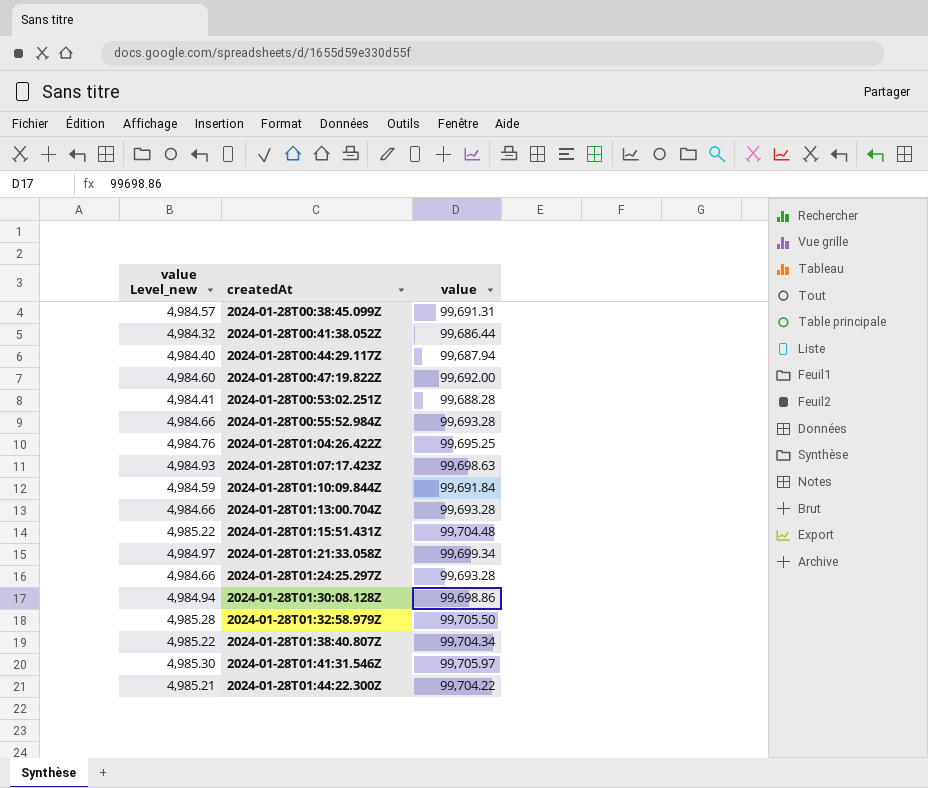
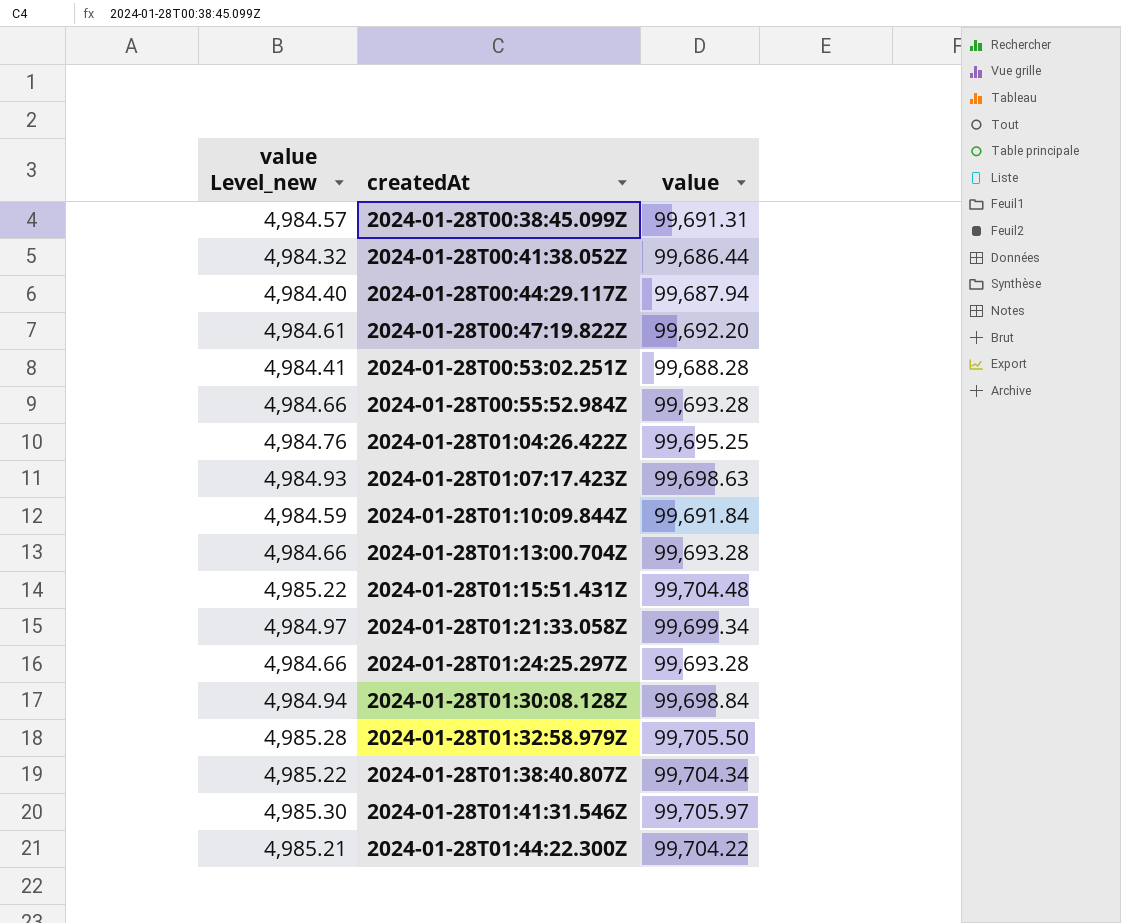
2024-01-28T00:47:19.822Z | value Level_new: 4,984.60 -> 4,984.61
2024-01-28T00:47:19.822Z | value: 99,692.00 -> 99,692.20
2024-01-28T01:30:08.128Z | value: 99,698.86 -> 99,698.84

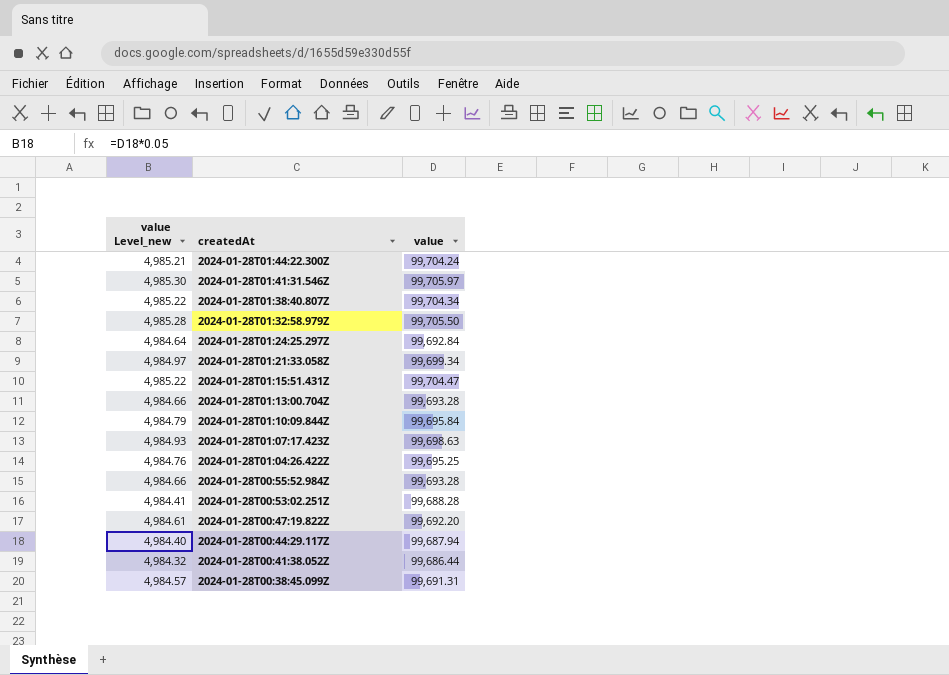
row order: createdAt ascending -> createdAt descending
row 2024-01-28T01:30:08.128Z: 4,984.94 | 99,698.84 -> none
2024-01-28T01:44:22.300Z | value: 99,704.22 -> 99,704.24
2024-01-28T01:24:25.297Z | value Level_new: 4,984.66 -> 4,984.64
2024-01-28T01:24:25.297Z | value: 99,693.28 -> 99,692.84
2024-01-28T01:15:51.431Z | value: 99,704.48 -> 99,704.47
2024-01-28T01:10:09.844Z | value Level_new: 4,984.59 -> 4,984.79
2024-01-28T01:10:09.844Z | value: 99,691.84 -> 99,695.84

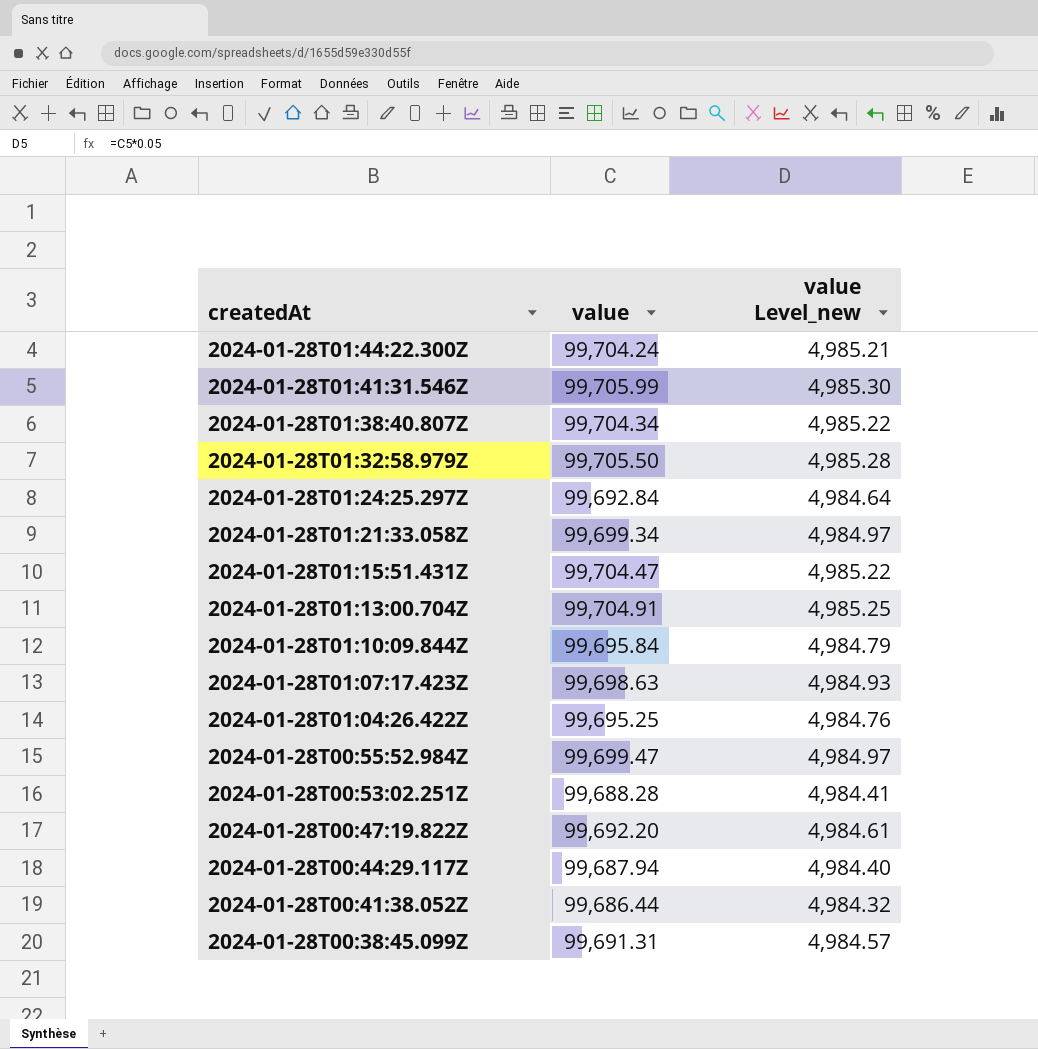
column value Level_new | position: 1 -> 3
2024-01-28T01:41:31.546Z | value: 99,705.97 -> 99,705.99
2024-01-28T01:13:00.704Z | value: 99,693.28 -> 99,704.91
2024-01-28T01:13:00.704Z | value Level_new: 4,984.66 -> 4,985.25
2024-01-28T00:55:52.984Z | value: 99,693.28 -> 99,699.47
2024-01-28T00:55:52.984Z | value Level_new: 4,984.66 -> 4,984.97

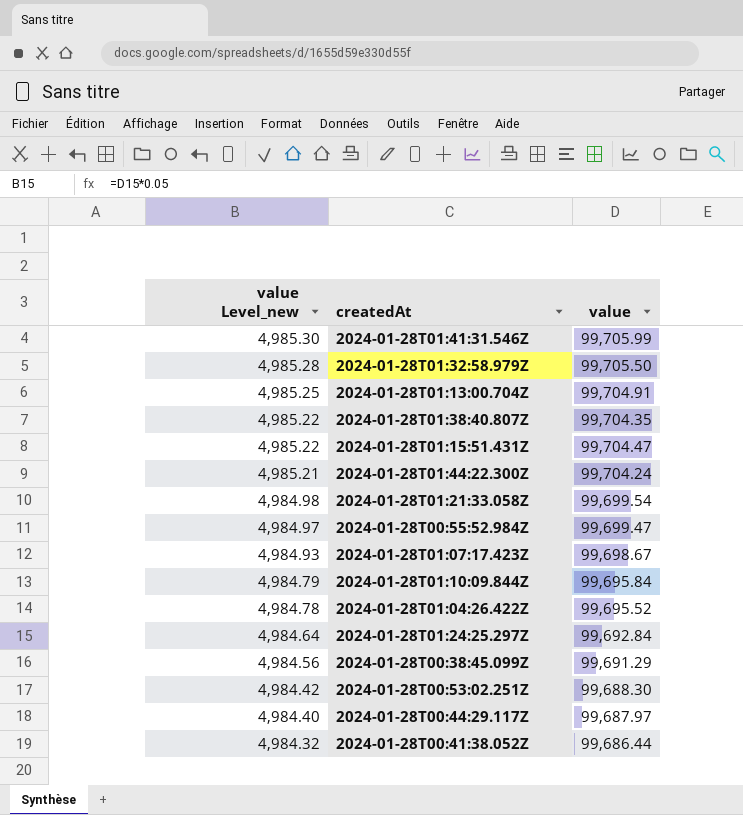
row order: createdAt descending -> value Level_new descending
column value Level_new | position: 3 -> 1
row 2024-01-28T00:47:19.822Z: 99,692.20 | 4,984.61 -> none
2024-01-28T01:38:40.807Z | value: 99,704.34 -> 99,704.35
2024-01-28T01:21:33.058Z | value Level_new: 4,984.97 -> 4,984.98
2024-01-28T01:21:33.058Z | value: 99,699.34 -> 99,699.54
2024-01-28T01:07:17.423Z | value: 99,698.63 -> 99,698.67
2024-01-28T01:04:26.422Z | value Level_new: 4,984.76 -> 4,984.78
2024-01-28T01:04:26.422Z | value: 99,695.25 -> 99,695.52
2024-01-28T00:38:45.099Z | value Level_new: 4,984.57 -> 4,984.56
2024-01-28T00:38:45.099Z | value: 99,691.31 -> 99,691.29
2024-01-28T00:53:02.251Z | value Level_new: 4,984.41 -> 4,984.42
2024-01-28T00:53:02.251Z | value: 99,688.28 -> 99,688.30
2024-01-28T00:44:29.117Z | value: 99,687.94 -> 99,687.97

